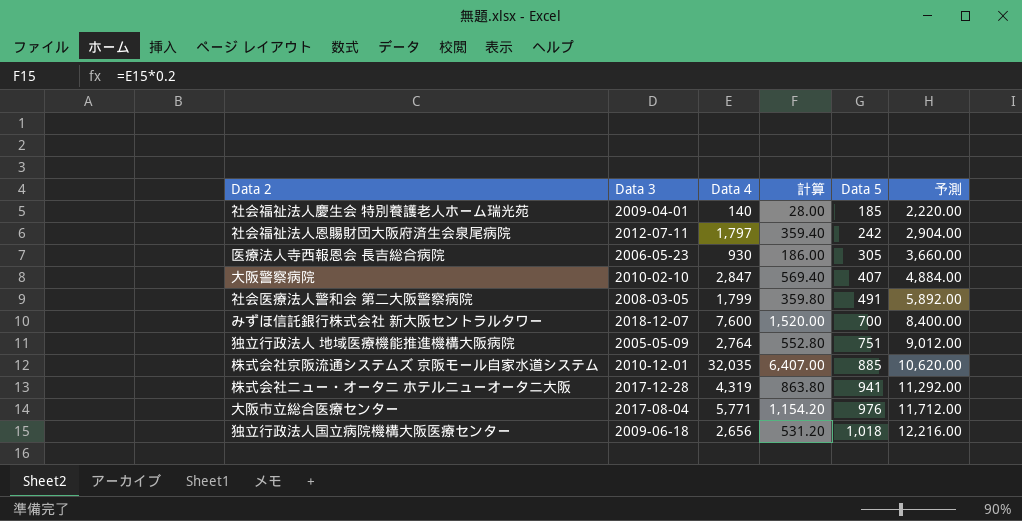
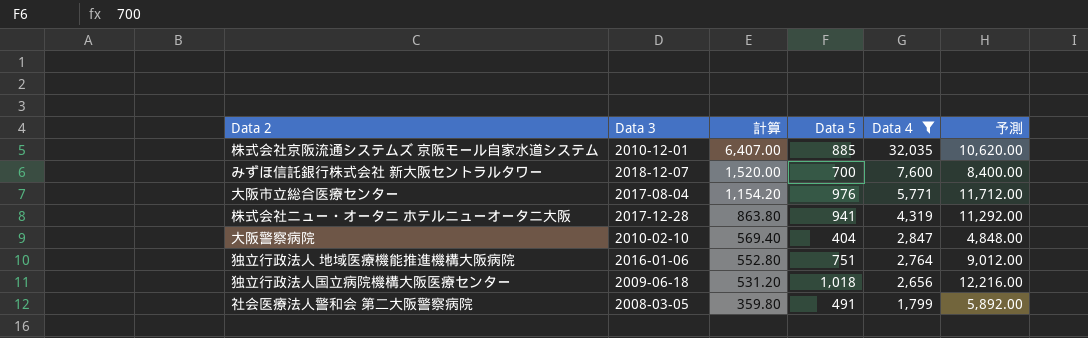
filter: none -> Data 4 >= 1,799
row order: Data 5 ascending -> 計算 descending
column Data 4 | position: 3 -> 5
大阪警察病院 | Data 5: 407 -> 404
大阪警察病院 | 予測: 4,884.00 -> 4,848.00
独立行政法人 地域医療機能推進機構大阪病院 | Data 3: 2005-05-09 -> 2016-01-06

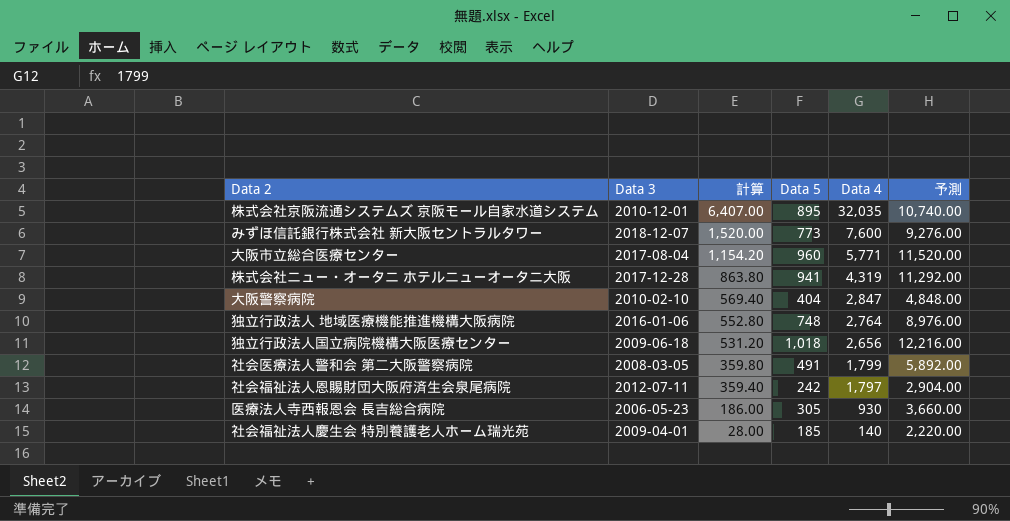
filter: Data 4 >= 1,799 -> none
株式会社京阪流通システムズ 京阪モール自家水道システム | Data 5: 885 -> 895
株式会社京阪流通システムズ 京阪モール自家水道システム | 予測: 10,620.00 -> 10,740.00
みずほ信託銀行株式会社 新大阪セントラルタワー | Data 5: 700 -> 773
みずほ信託銀行株式会社 新大阪セントラルタワー | 予測: 8,400.00 -> 9,276.00
大阪市立総合医療センター | Data 5: 976 -> 960
大阪市立総合医療センター | 予測: 11,712.00 -> 11,520.00
独立行政法人 地域医療機能推進機構大阪病院 | Data 5: 751 -> 748
独立行政法人 地域医療機能推進機構大阪病院 | 予測: 9,012.00 -> 8,976.00

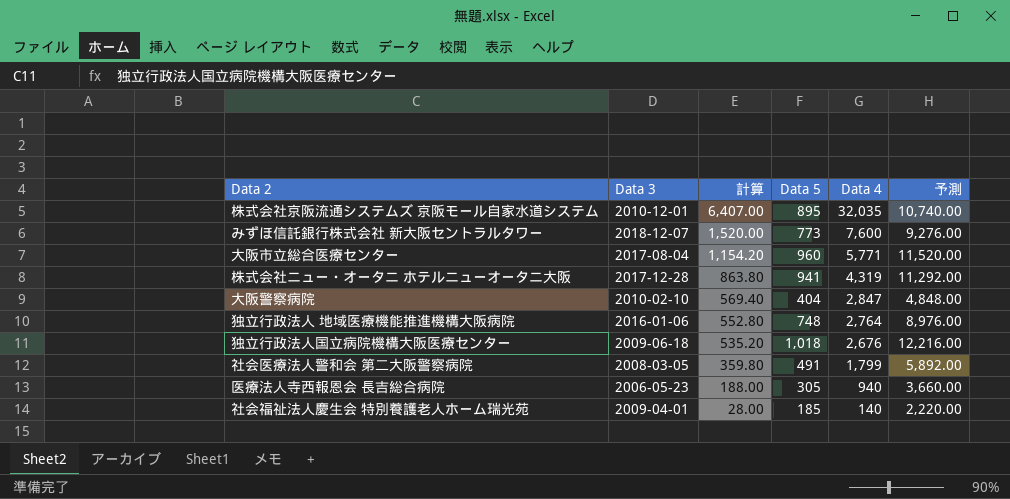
row 社会福祉法人恩賜財団大阪府済生会泉尾病院: 2012-07-11 | 359.40 | 242 | 1,797 | 2,904.00 -> none
独立行政法人国立病院機構大阪医療センター | 計算: 531.20 -> 535.20
独立行政法人国立病院機構大阪医療センター | Data 4: 2,656 -> 2,676
医療法人寺西報恩会 長吉総合病院 | 計算: 186.00 -> 188.00
医療法人寺西報恩会 長吉総合病院 | Data 4: 930 -> 940

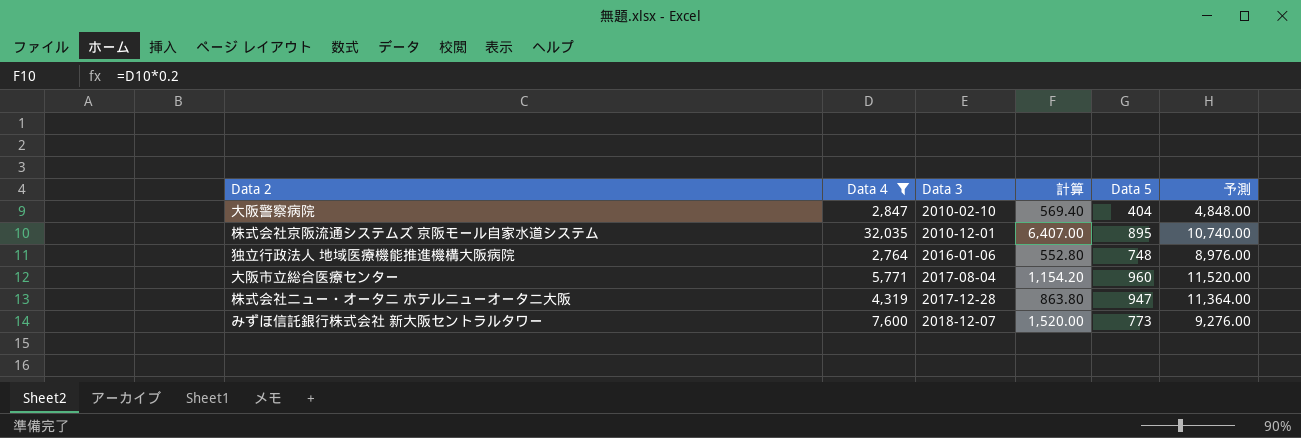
filter: none -> Data 4 >= 2,764
row order: 計算 descending -> Data 3 ascending
column Data 4 | position: 5 -> 2
株式会社ニュー・オータニ ホテルニューオータニ大阪 | Data 5: 941 -> 947
株式会社ニュー・オータニ ホテルニューオータニ大阪 | 予測: 11,292.00 -> 11,364.00

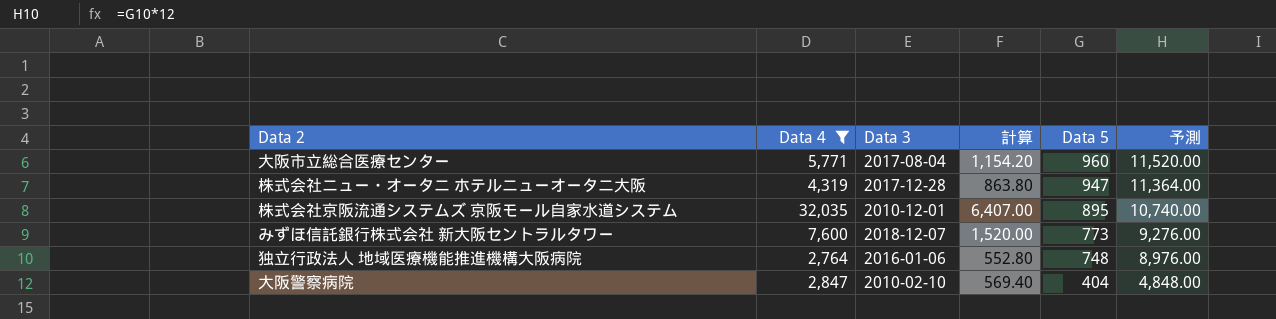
row order: Data 3 ascending -> Data 5 descending

